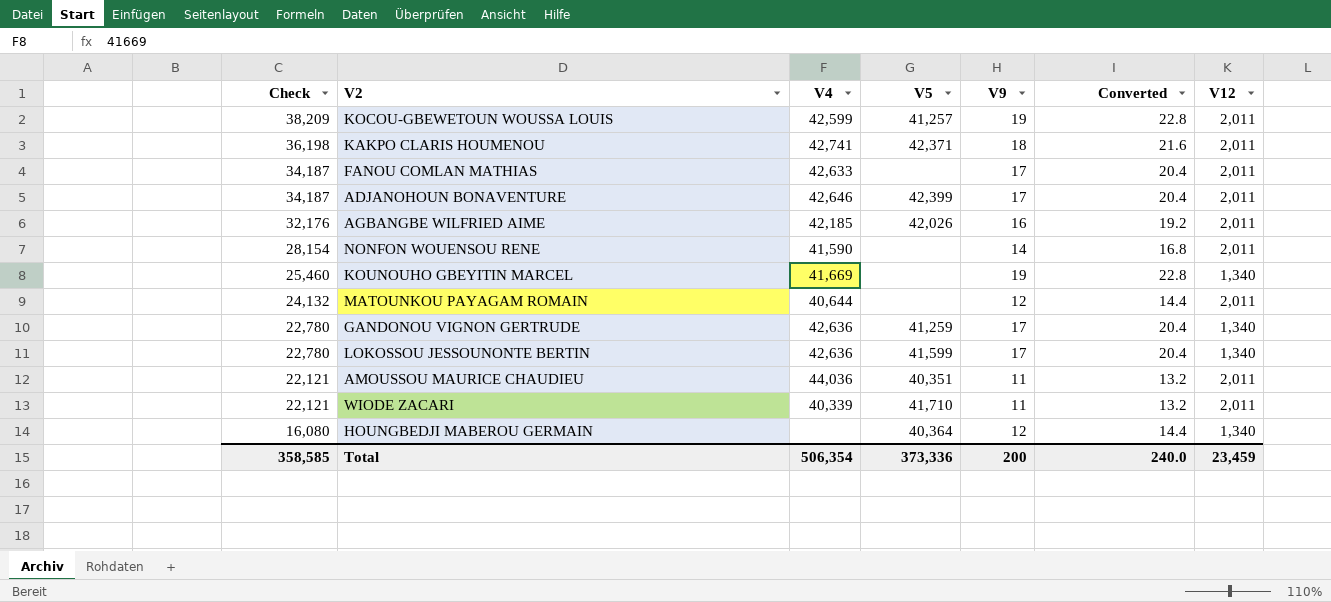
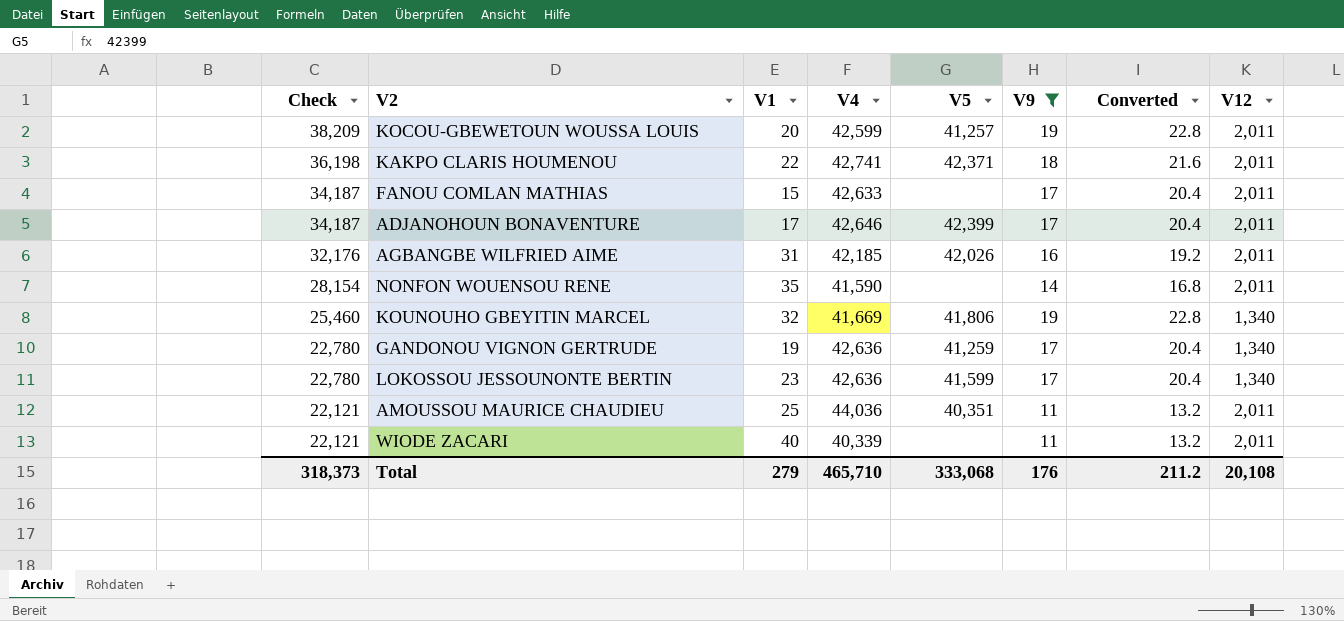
filter: none -> V9 != 12
column V1 | position: none -> 3
KOUNOUHO GBEYITIN MARCEL | V5: none -> 41,806
WIODE ZACARI | V5: 41,710 -> none
Total | Check: 358,585 -> 318,373
Total | V4: 506,354 -> 465,710
Total | V5: 373,336 -> 333,068
Total | V9: 200 -> 176
Total | Converted: 240.0 -> 211.2
Total | V12: 23,459 -> 20,108

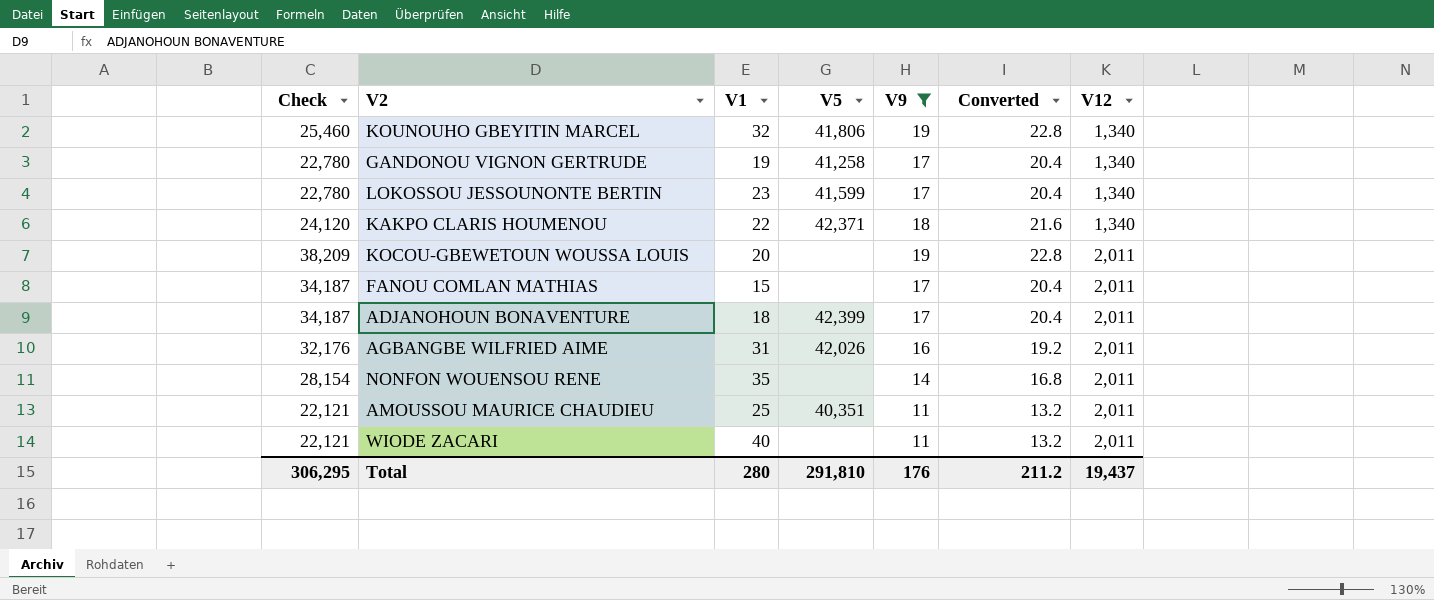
row order: Check descending -> V12 ascending
column V4 | position: 4 -> none
GANDONOU VIGNON GERTRUDE | V5: 41,259 -> 41,258
KAKPO CLARIS HOUMENOU | Check: 36,198 -> 24,120
KAKPO CLARIS HOUMENOU | V12: 2,011 -> 1,340
KOCOU-GBEWETOUN WOUSSA LOUIS | V5: 41,257 -> none
ADJANOHOUN BONAVENTURE | V1: 17 -> 18
Total | Check: 318,373 -> 306,295
Total | V1: 279 -> 280
Total | V5: 333,068 -> 291,810
Total | V12: 20,108 -> 19,437

